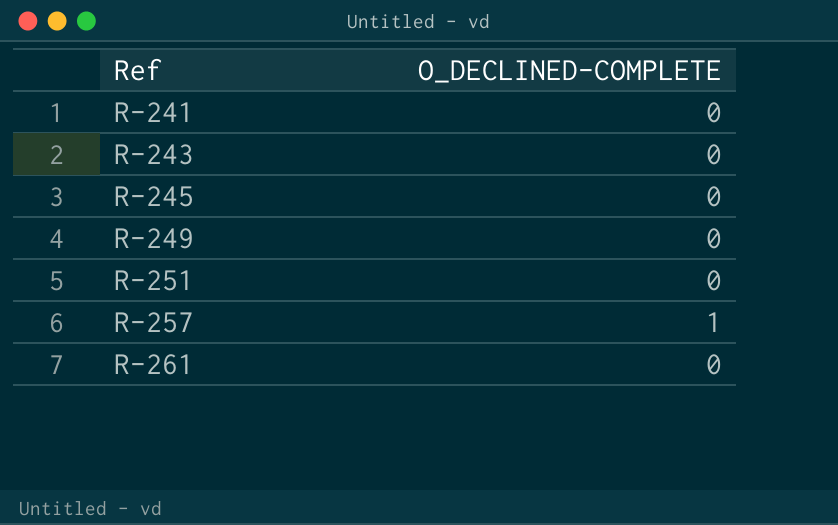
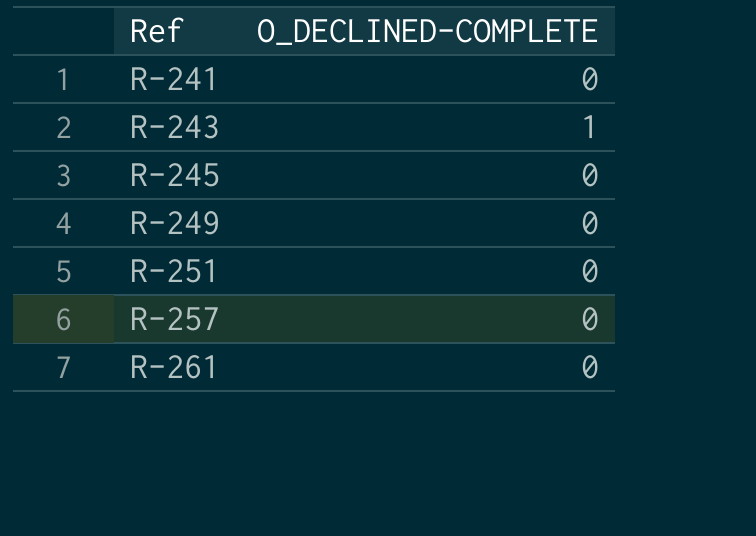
R-243 | O_DECLINED-COMPLETE: 0 -> 1
R-257 | O_DECLINED-COMPLETE: 1 -> 0

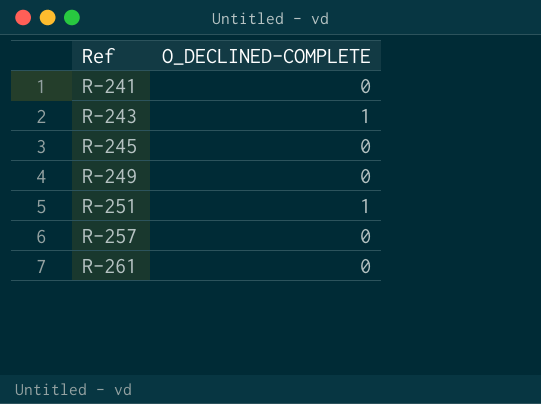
R-251 | O_DECLINED-COMPLETE: 0 -> 1

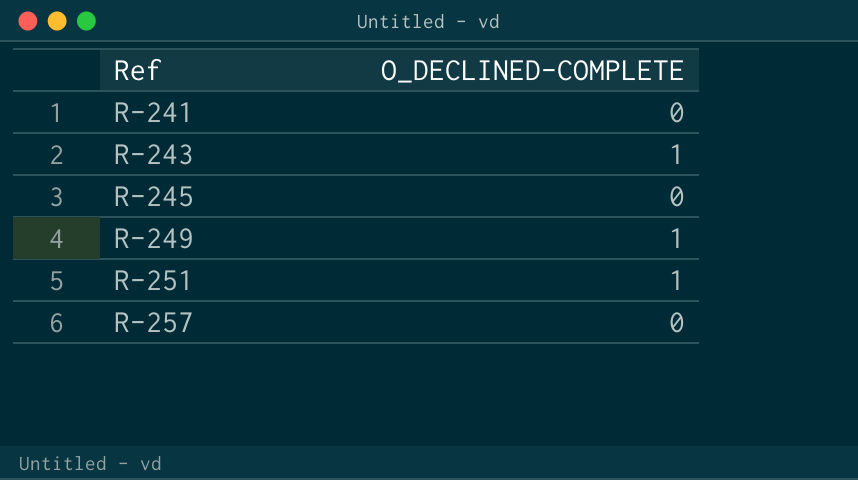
row R-261: 0 -> none
R-249 | O_DECLINED-COMPLETE: 0 -> 1

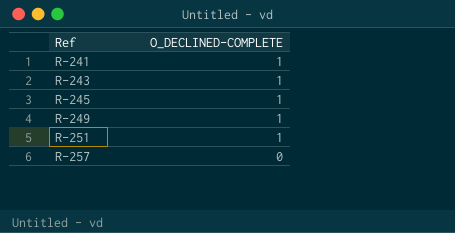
R-241 | O_DECLINED-COMPLETE: 0 -> 1
R-245 | O_DECLINED-COMPLETE: 0 -> 1

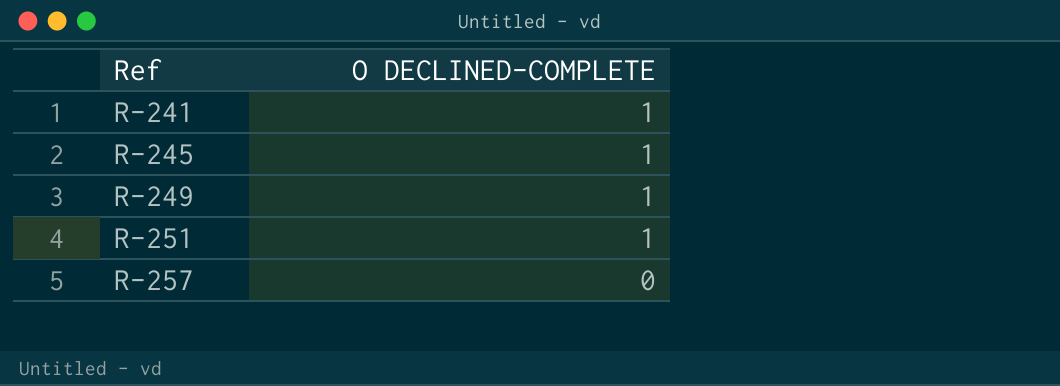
column name: O_DECLINED-COMPLETE -> O DECLINED-COMPLETE
row R-243: 1 -> none

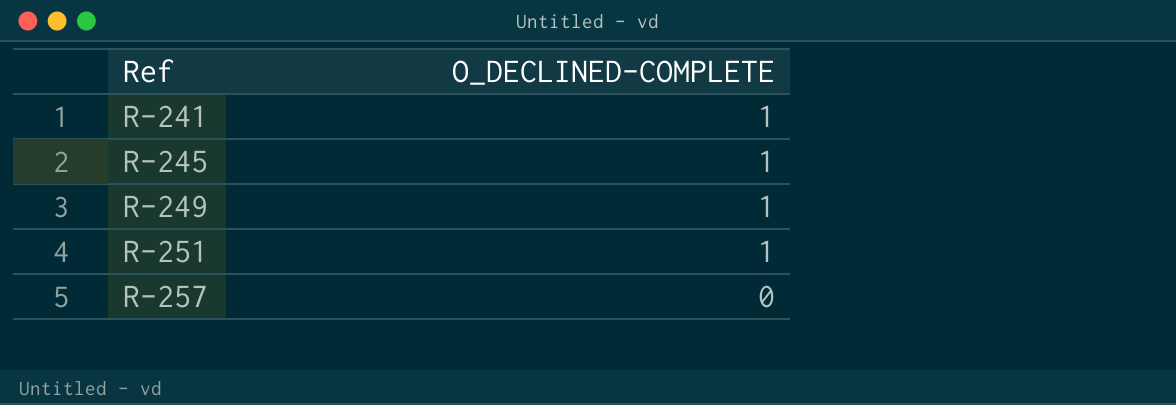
column name: O DECLINED-COMPLETE -> O_DECLINED-COMPLETE

